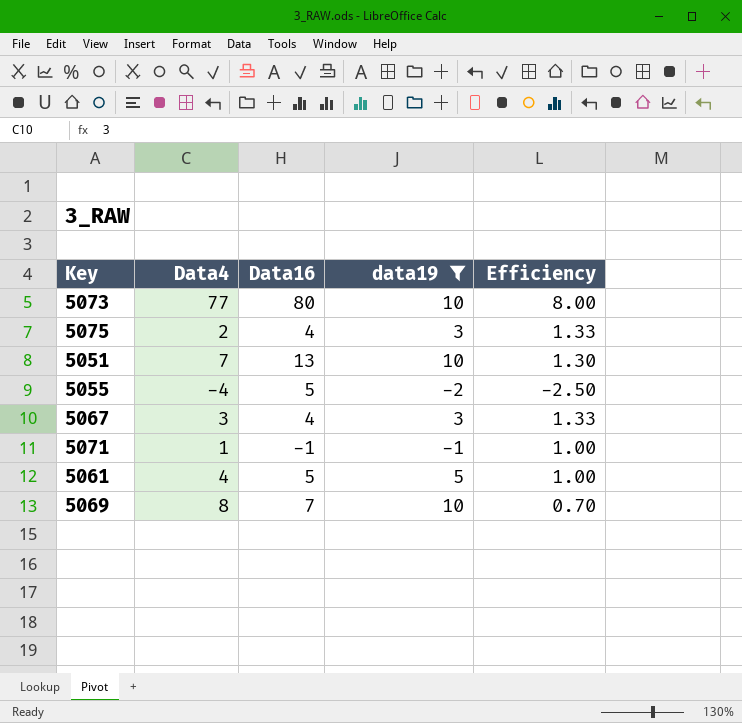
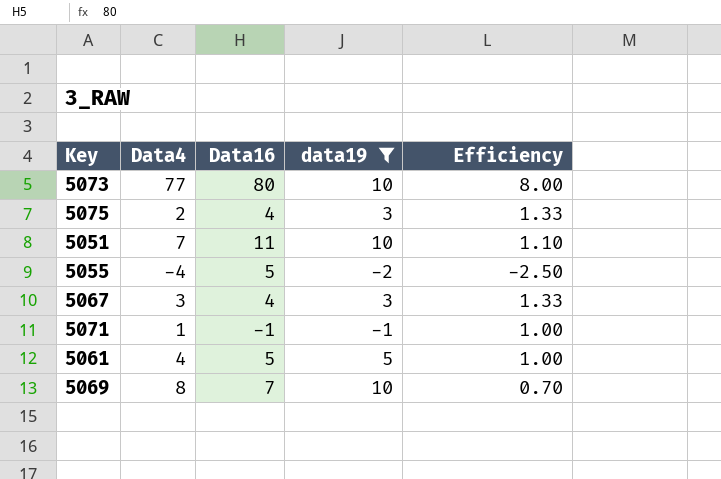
5051 | Data16: 13 -> 11
5051 | Efficiency: 1.30 -> 1.10

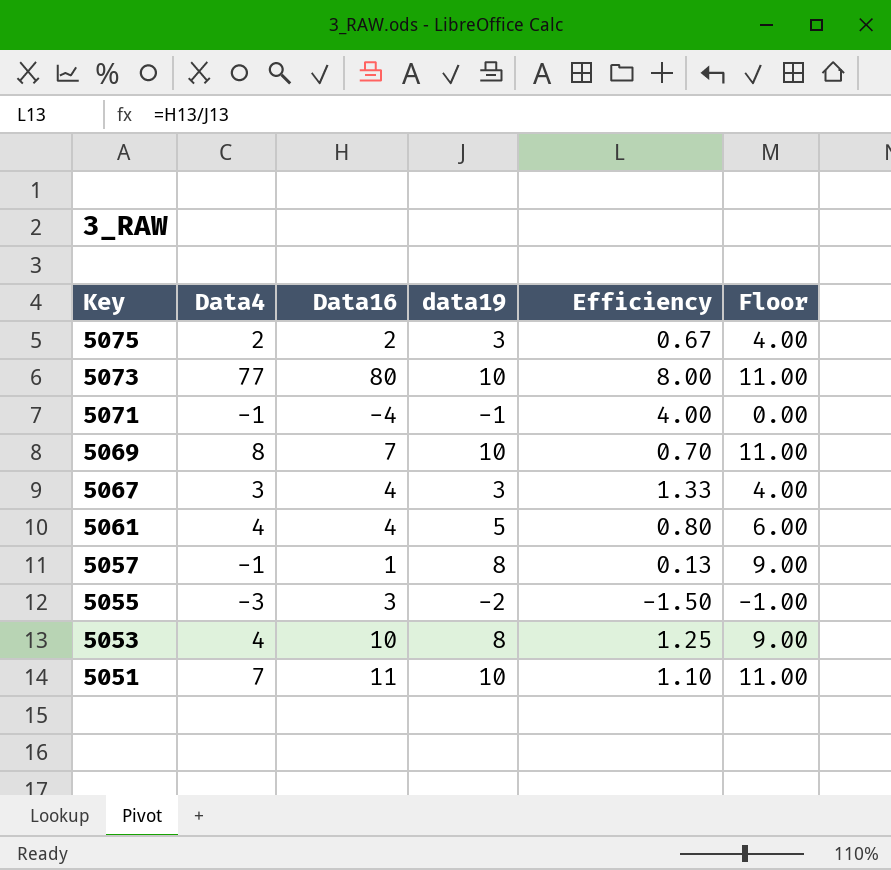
filter: data19 != 8 -> none
row order: none -> Key descending
column Floor | formula: none -> [data19] + 1
5075 | Data16: 4 -> 2
5075 | Efficiency: 1.33 -> 0.67
5071 | Data4: 1 -> -1
5071 | Data16: -1 -> -4
5071 | Efficiency: 1.00 -> 4.00
5061 | Data16: 5 -> 4
5061 | Efficiency: 1.00 -> 0.80
5055 | Data4: -4 -> -3
5055 | Data16: 5 -> 3
5055 | Efficiency: -2.50 -> -1.50

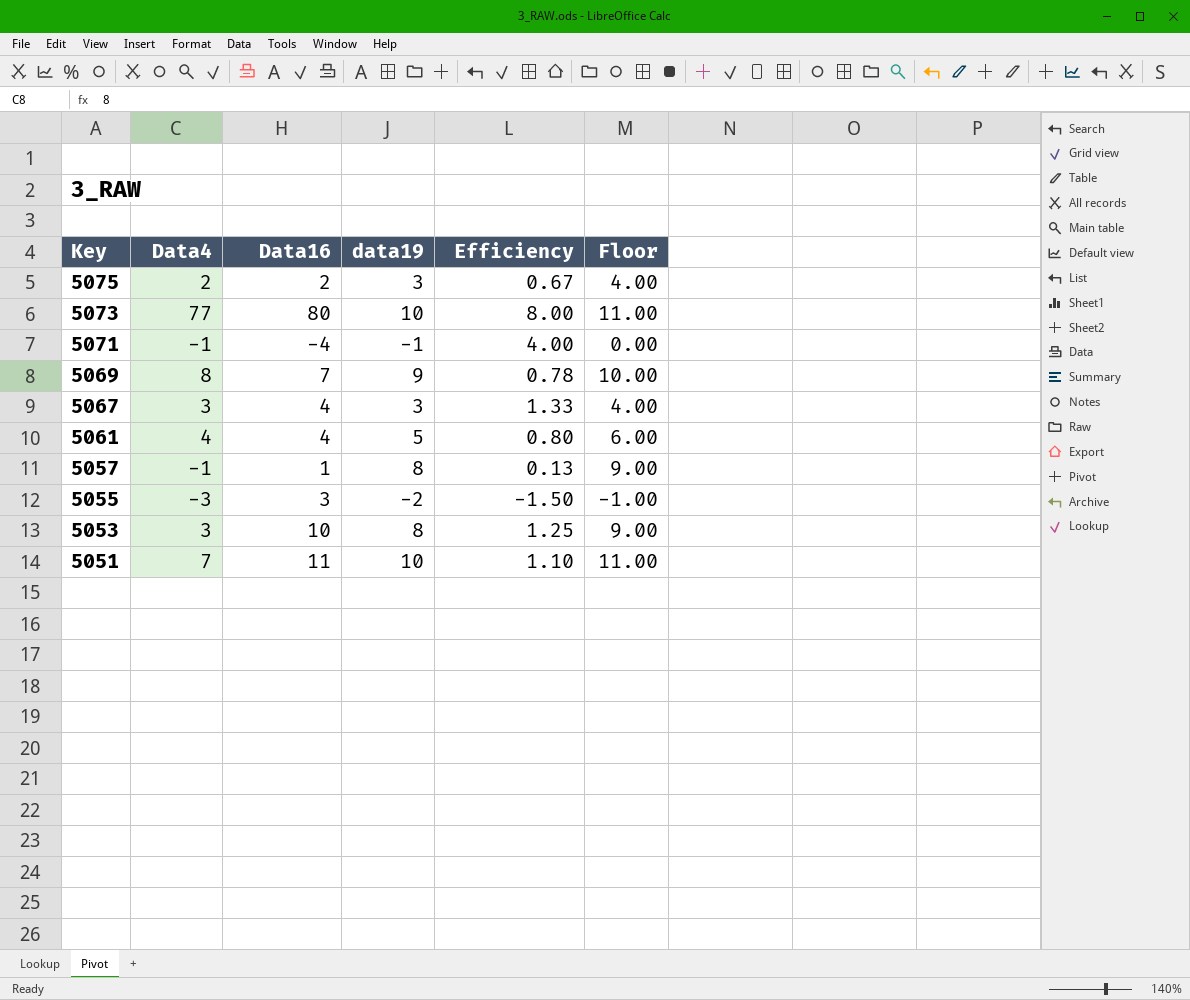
5069 | data19: 10 -> 9
5069 | Efficiency: 0.70 -> 0.78
5069 | Floor: 11.00 -> 10.00
5053 | Data4: 4 -> 3

